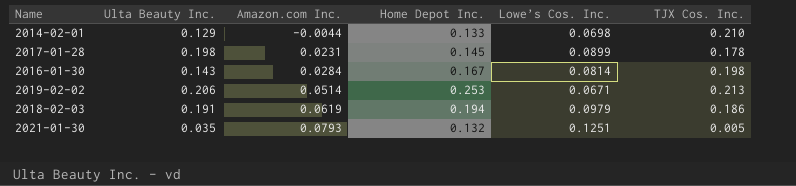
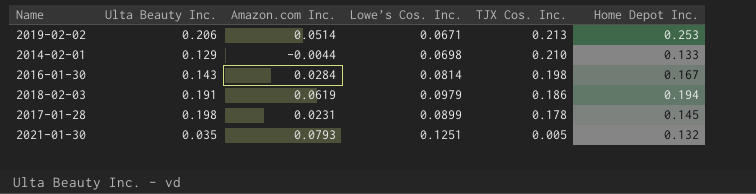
row order: Amazon.com Inc. ascending -> TJX Cos. Inc. descending
column Home Depot Inc. | position: 4 -> 6

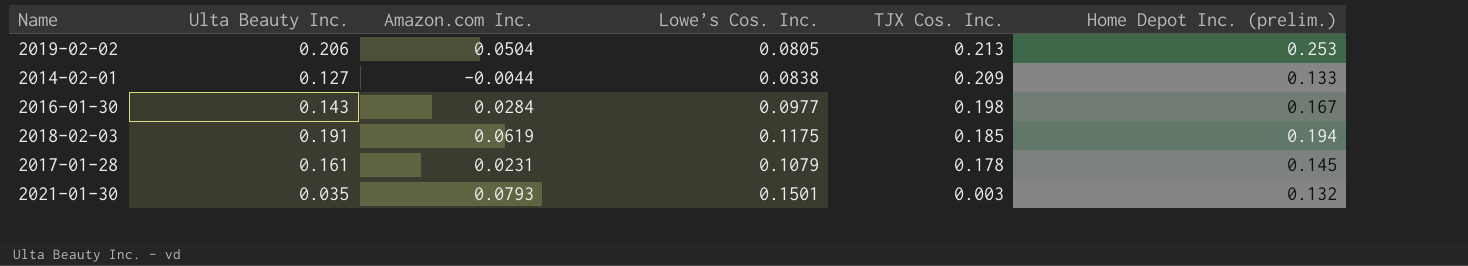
column name: Home Depot Inc. -> Home Depot Inc. (prelim.)
2019-02-02 | Amazon.com Inc.: 0.0514 -> 0.0504
2019-02-02 | Lowe’s Cos. Inc.: 0.0671 -> 0.0805
2014-02-01 | Ulta Beauty Inc.: 0.129 -> 0.127
2014-02-01 | Lowe’s Cos. Inc.: 0.0698 -> 0.0838
2014-02-01 | TJX Cos. Inc.: 0.210 -> 0.209
2016-01-30 | Lowe’s Cos. Inc.: 0.0814 -> 0.0977
2018-02-03 | Lowe’s Cos. Inc.: 0.0979 -> 0.1175
2018-02-03 | TJX Cos. Inc.: 0.186 -> 0.185
2017-01-28 | Ulta Beauty Inc.: 0.198 -> 0.161
2017-01-28 | Lowe’s Cos. Inc.: 0.0899 -> 0.1079
2021-01-30 | Lowe’s Cos. Inc.: 0.1251 -> 0.1501
2021-01-30 | TJX Cos. Inc.: 0.005 -> 0.003

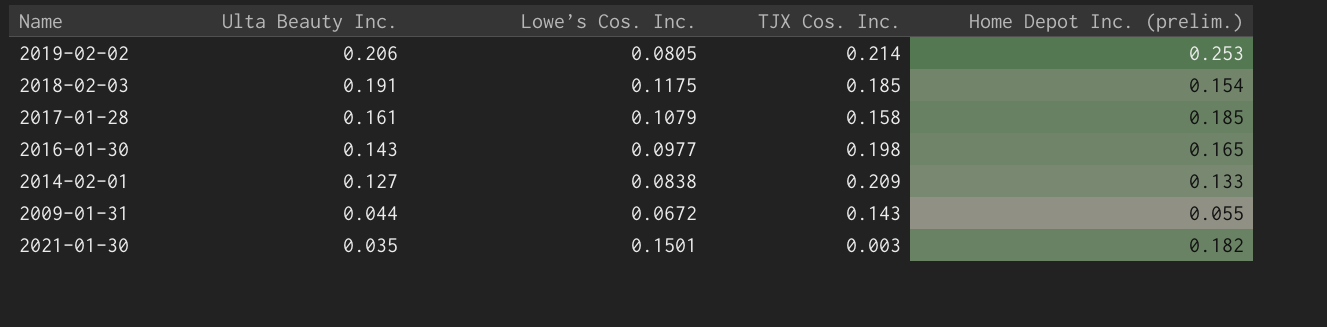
row order: TJX Cos. Inc. descending -> Ulta Beauty Inc. descending
column Amazon.com Inc. | position: 3 -> none
2019-02-02 | TJX Cos. Inc.: 0.213 -> 0.214
2018-02-03 | Home Depot Inc. (prelim.): 0.194 -> 0.154
2017-01-28 | TJX Cos. Inc.: 0.178 -> 0.158
2017-01-28 | Home Depot Inc. (prelim.): 0.145 -> 0.185
2016-01-30 | Home Depot Inc. (prelim.): 0.167 -> 0.165
row 2009-01-31: none -> 0.044 | 0.0672 | 0.143 | 0.055
2021-01-30 | Home Depot Inc. (prelim.): 0.132 -> 0.182

